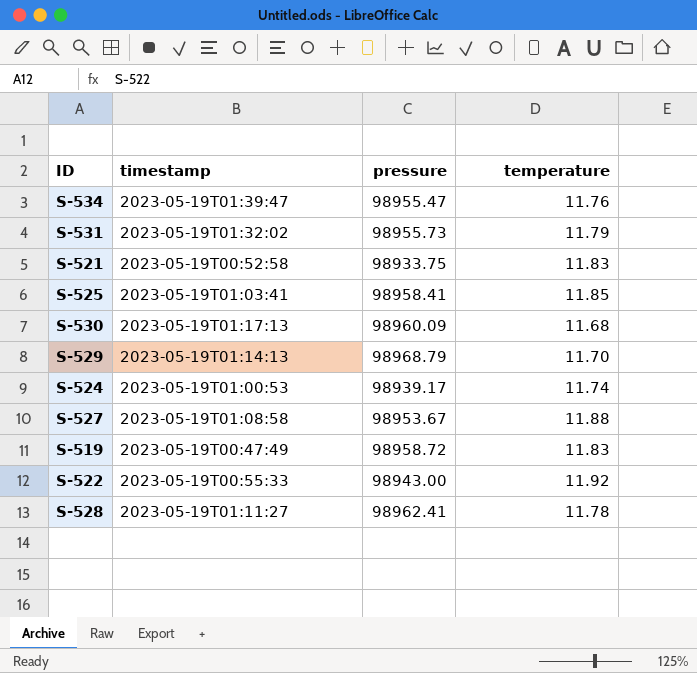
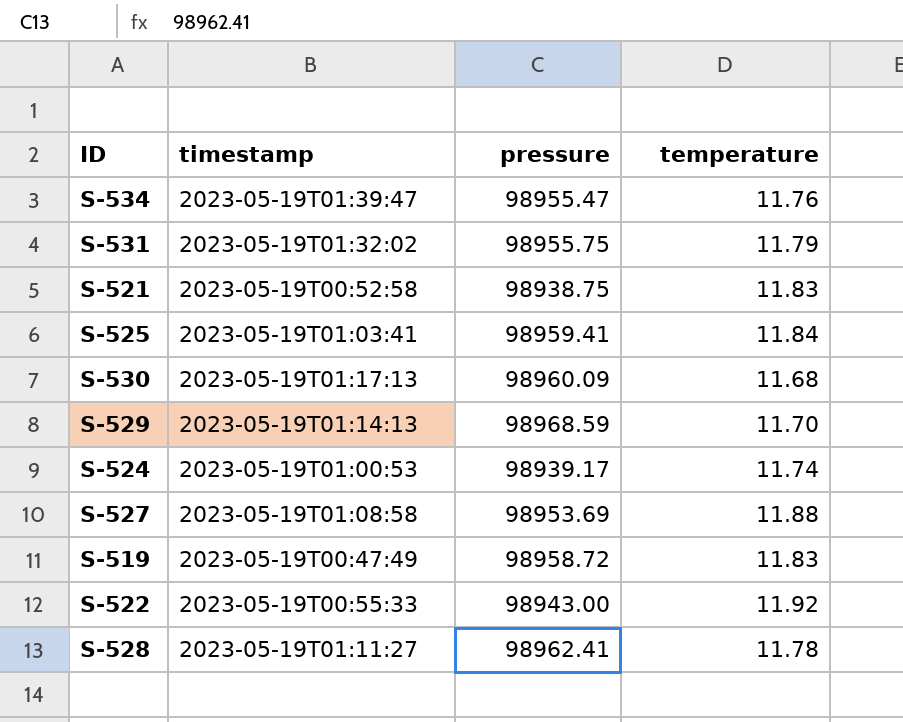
S-531 | pressure: 98955.73 -> 98955.75
S-521 | pressure: 98933.75 -> 98938.75
S-525 | pressure: 98958.41 -> 98959.41
S-525 | temperature: 11.85 -> 11.84
S-529 | pressure: 98968.79 -> 98968.59
S-527 | pressure: 98953.67 -> 98953.69

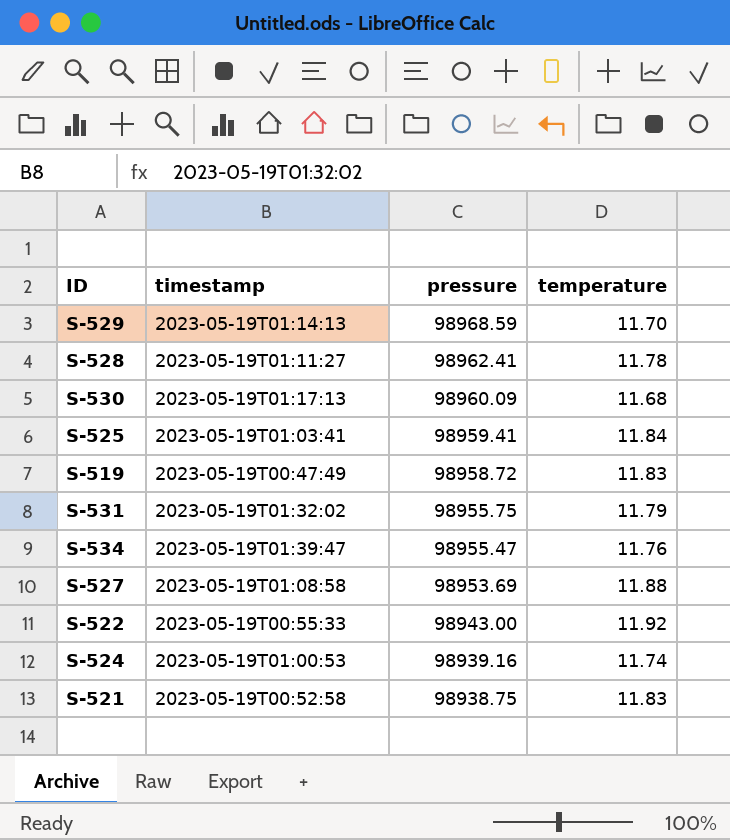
row order: none -> pressure descending
S-524 | pressure: 98939.17 -> 98939.16

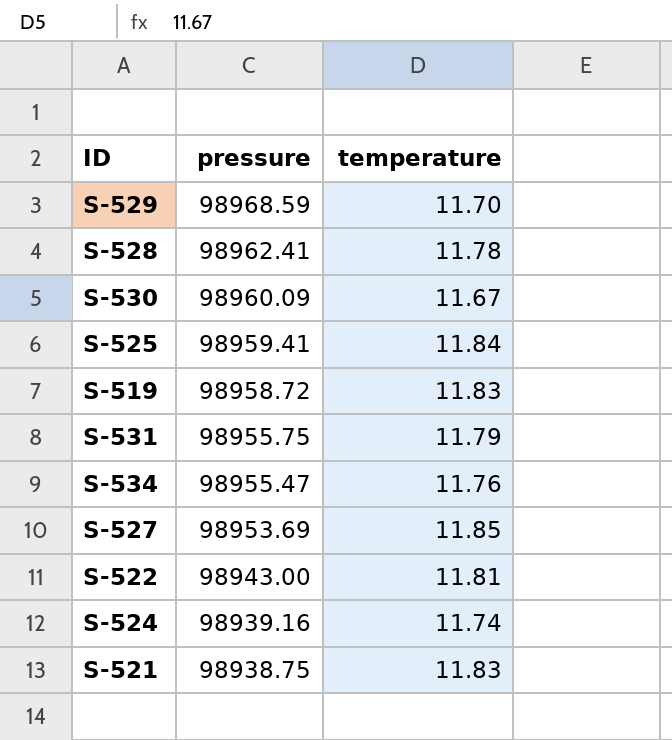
column timestamp | position: 2 -> none
S-530 | temperature: 11.68 -> 11.67
S-527 | temperature: 11.88 -> 11.85
S-522 | temperature: 11.92 -> 11.81

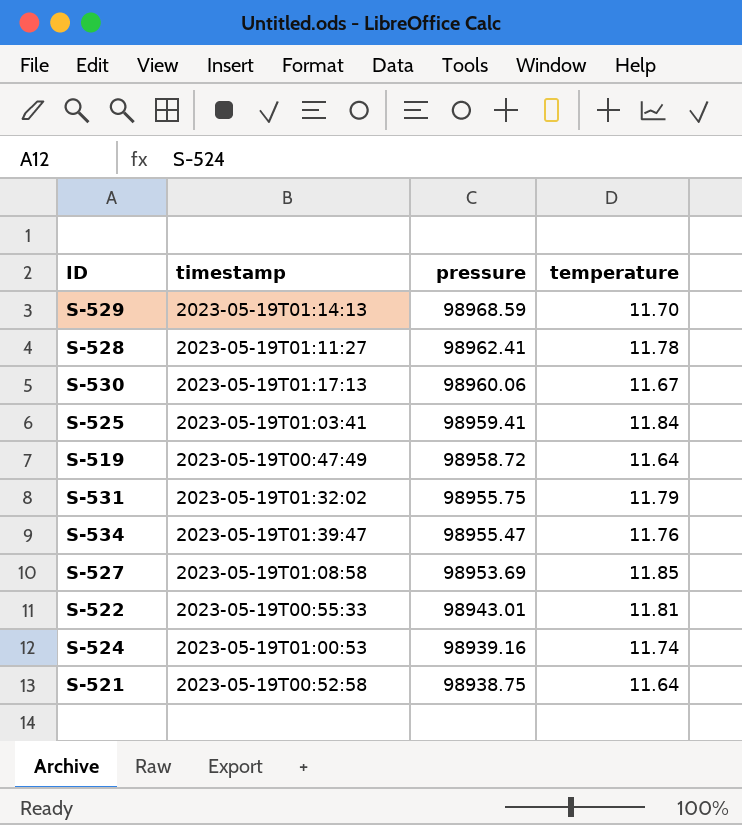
column timestamp | position: none -> 2
S-530 | pressure: 98960.09 -> 98960.06
S-519 | temperature: 11.83 -> 11.64
S-522 | pressure: 98943.00 -> 98943.01
S-521 | temperature: 11.83 -> 11.64

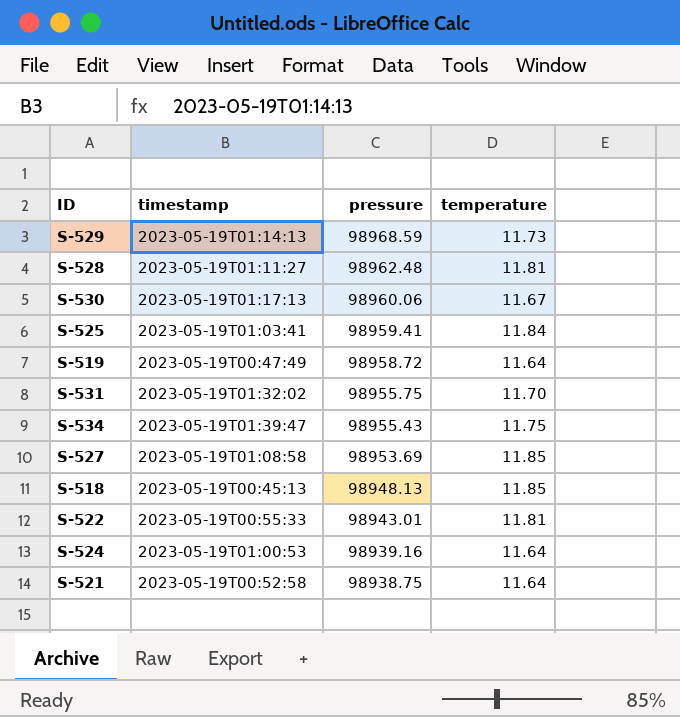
S-529 | temperature: 11.70 -> 11.73
S-528 | pressure: 98962.41 -> 98962.48
S-528 | temperature: 11.78 -> 11.81
S-531 | temperature: 11.79 -> 11.70
S-534 | pressure: 98955.47 -> 98955.43
S-534 | temperature: 11.76 -> 11.75
row S-518: none -> 2023-05-19T00:45:13 | 98948.13 | 11.85
S-524 | temperature: 11.74 -> 11.64

